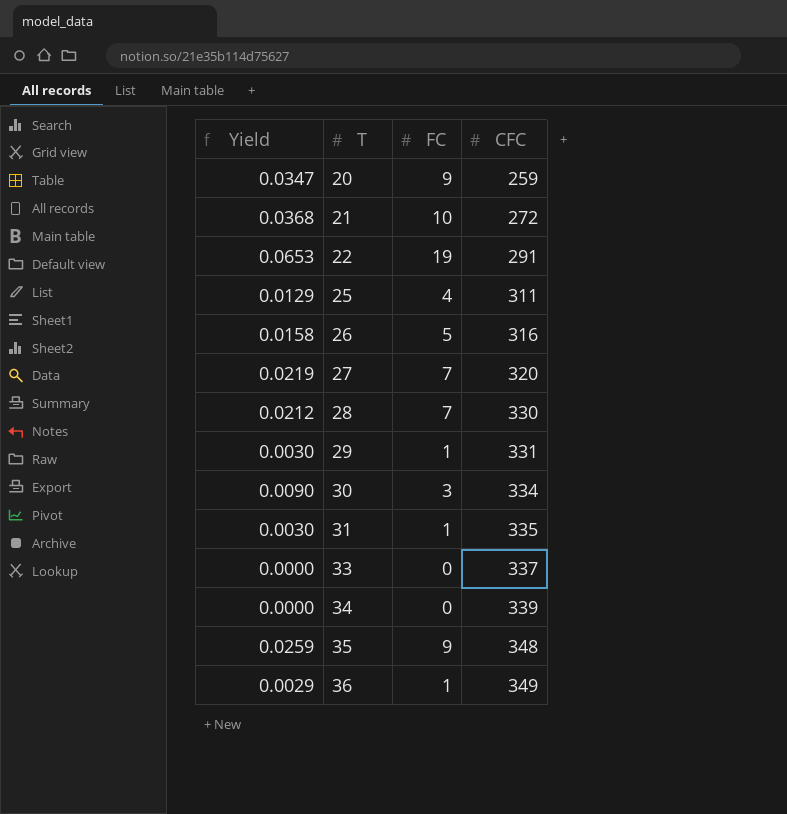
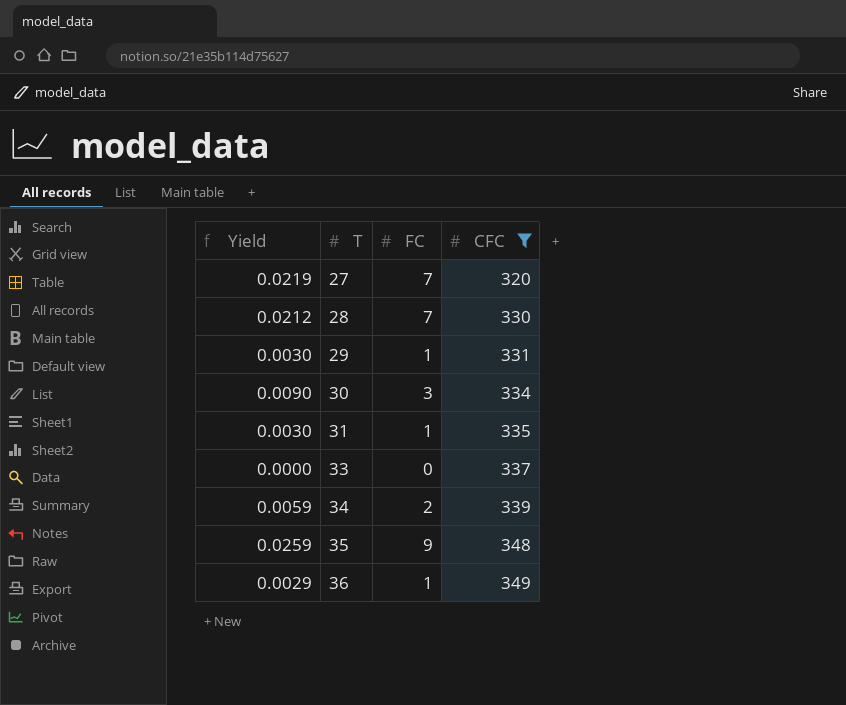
filter: none -> CFC >= 320
34 | Yield: 0.0000 -> 0.0059
34 | FC: 0 -> 2

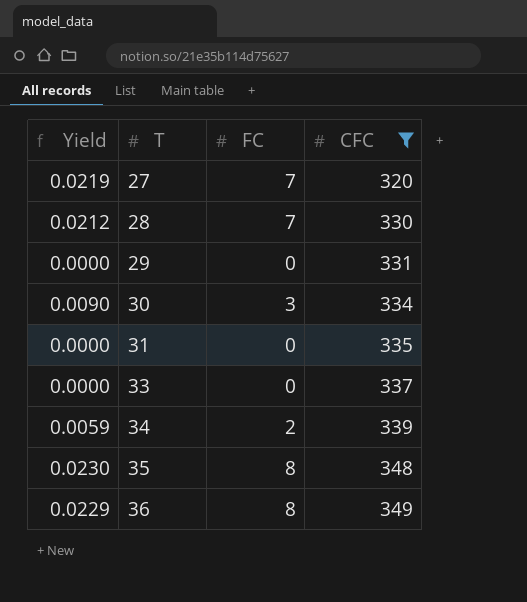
29 | Yield: 0.0030 -> 0.0000
29 | FC: 1 -> 0
31 | Yield: 0.0030 -> 0.0000
31 | FC: 1 -> 0
35 | Yield: 0.0259 -> 0.0230
35 | FC: 9 -> 8
36 | Yield: 0.0029 -> 0.0229
36 | FC: 1 -> 8

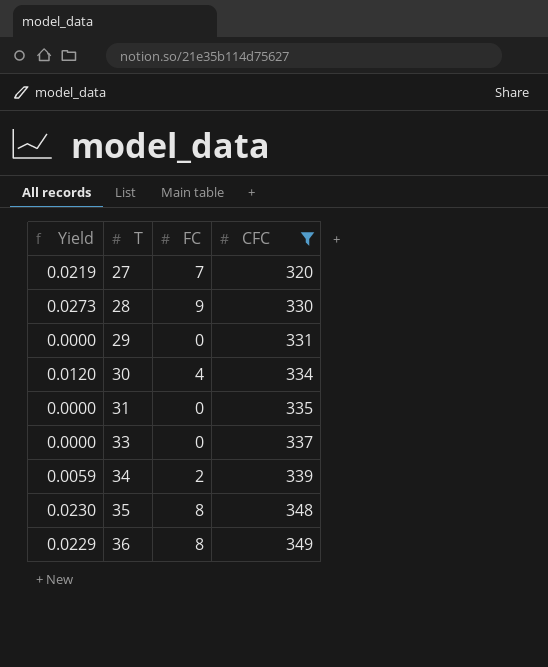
28 | Yield: 0.0212 -> 0.0273
28 | FC: 7 -> 9
30 | Yield: 0.0090 -> 0.0120
30 | FC: 3 -> 4

